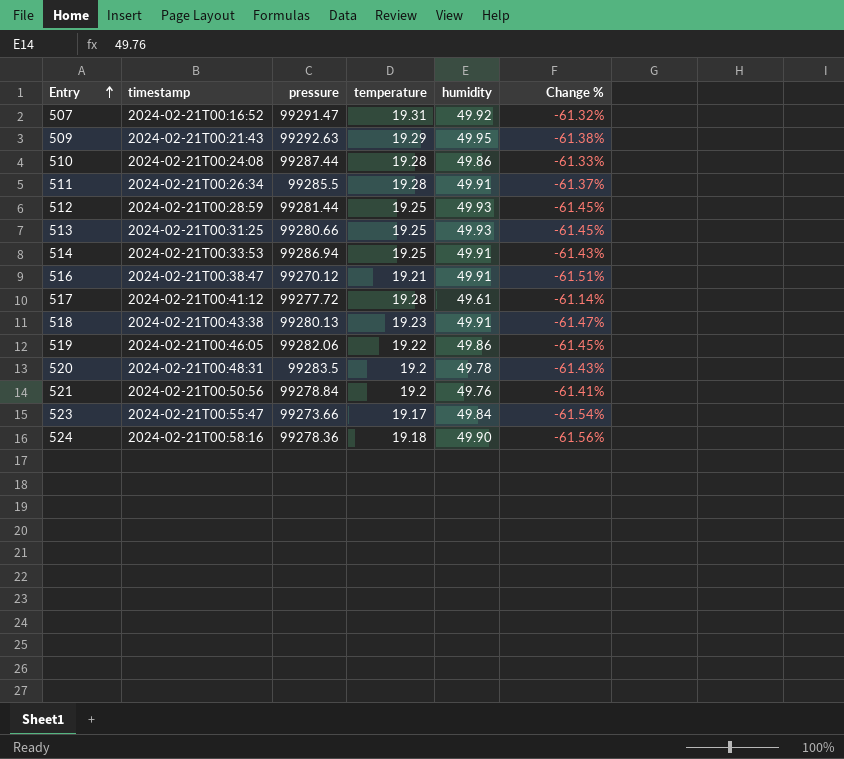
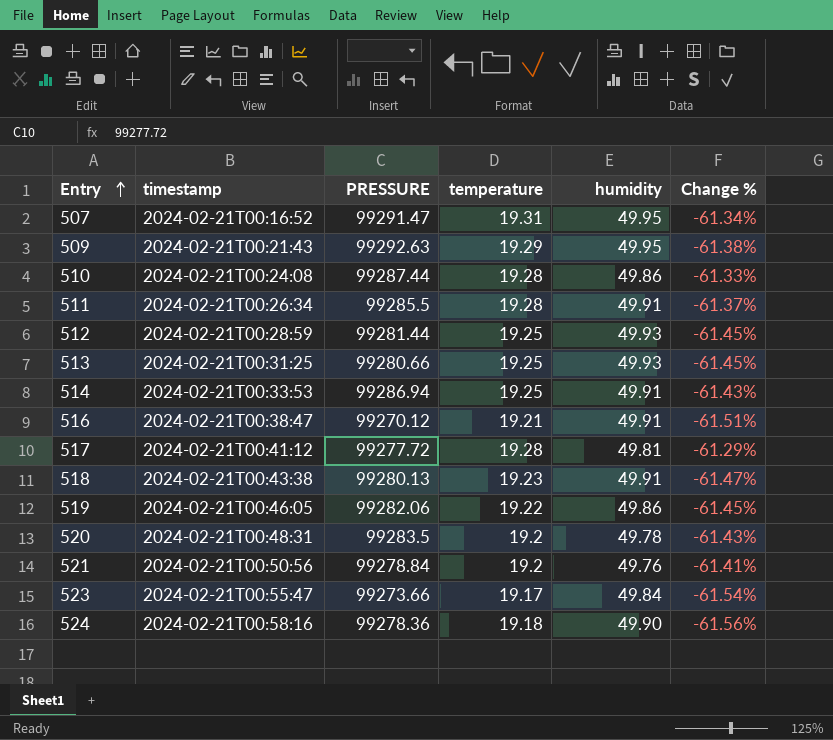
column name: pressure -> PRESSURE
507 | humidity: 49.92 -> 49.95
507 | Change %: -61.32% -> -61.34%
517 | humidity: 49.61 -> 49.81
517 | Change %: -61.14% -> -61.29%

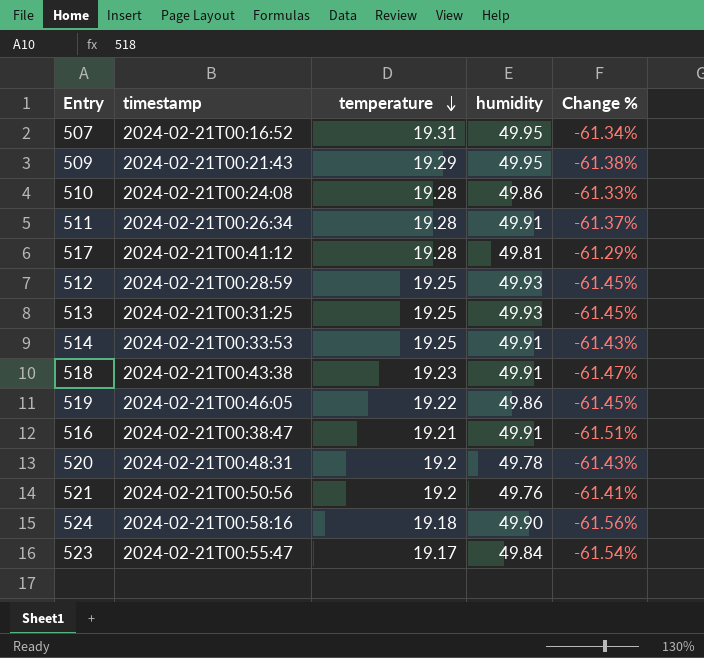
row order: Entry ascending -> temperature descending
column PRESSURE | position: 3 -> none

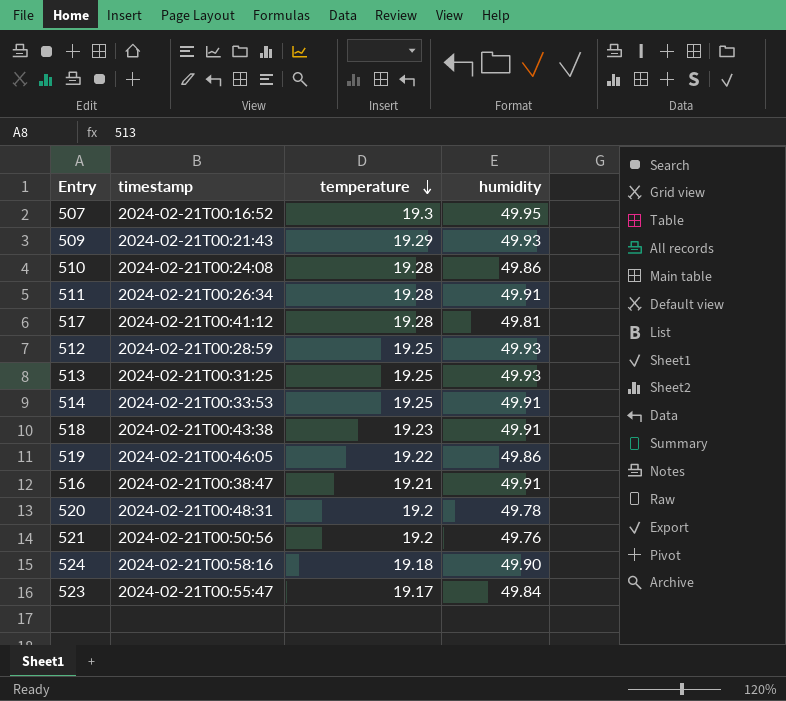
column Change % | formula: ([temperature] - [humidity]) / [humidity] -> none
507 | temperature: 19.31 -> 19.3
509 | humidity: 49.95 -> 49.93

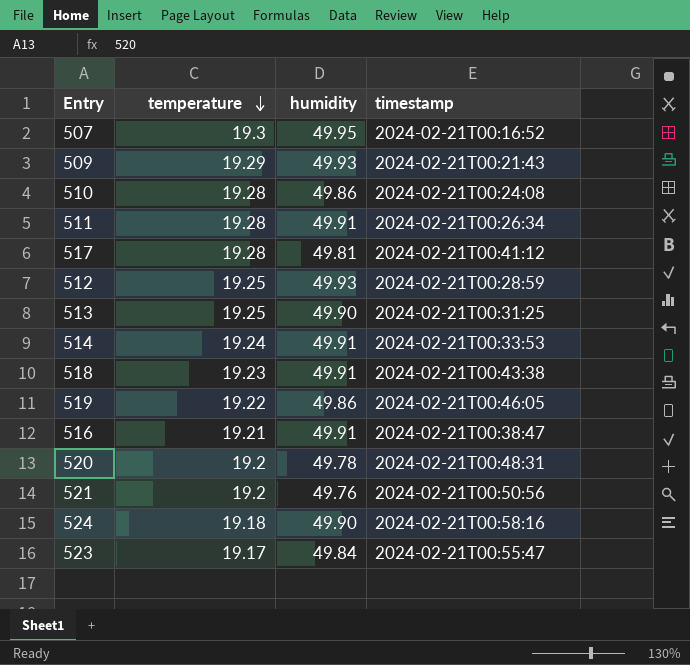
column timestamp | position: 2 -> 4
513 | humidity: 49.93 -> 49.90
514 | temperature: 19.25 -> 19.24

